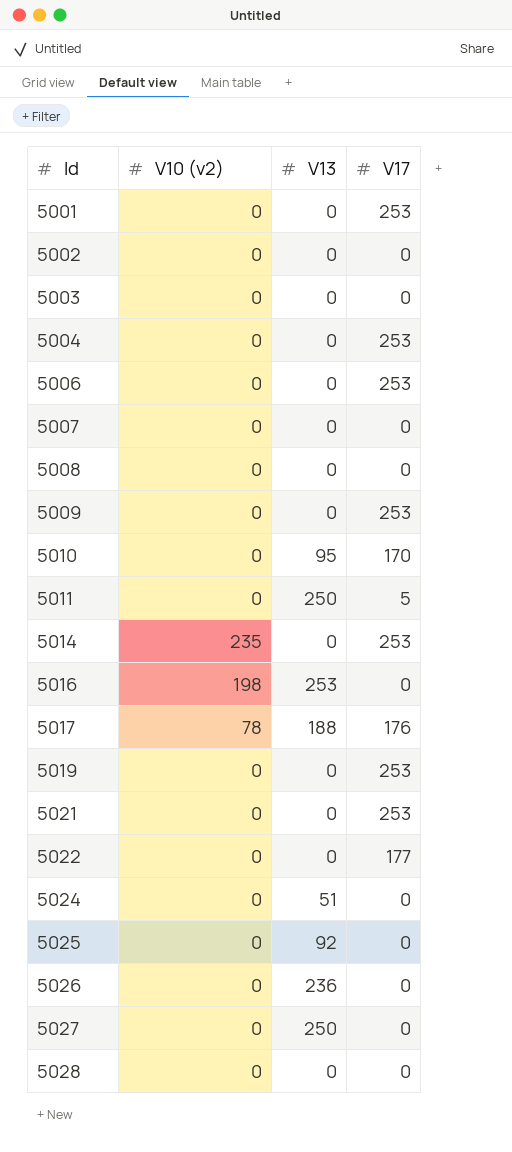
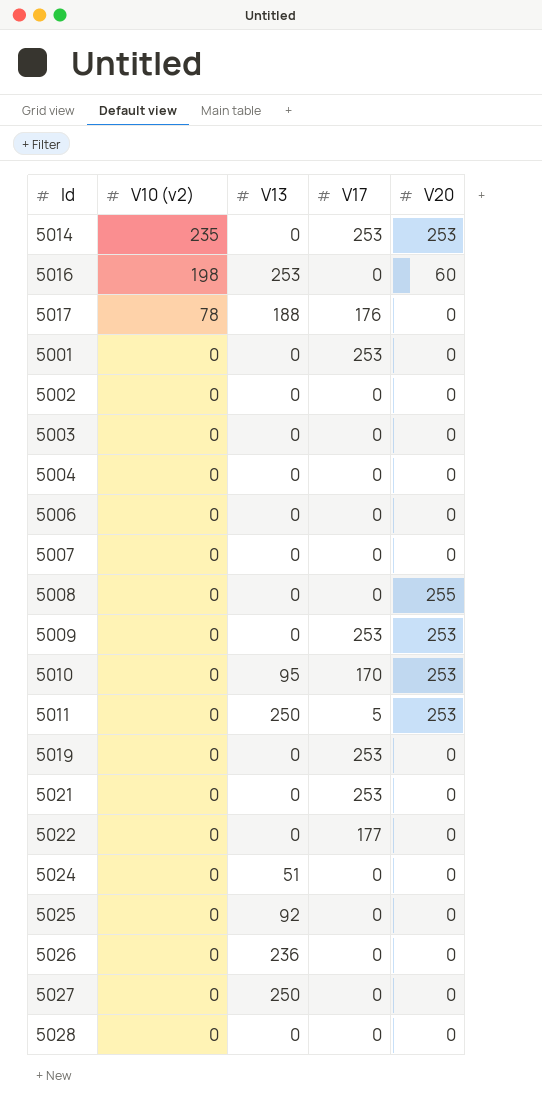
row order: Id ascending -> V10 (v2) descending
column V20 | position: none -> 5
5004 | V17: 253 -> 0
5006 | V17: 253 -> 0

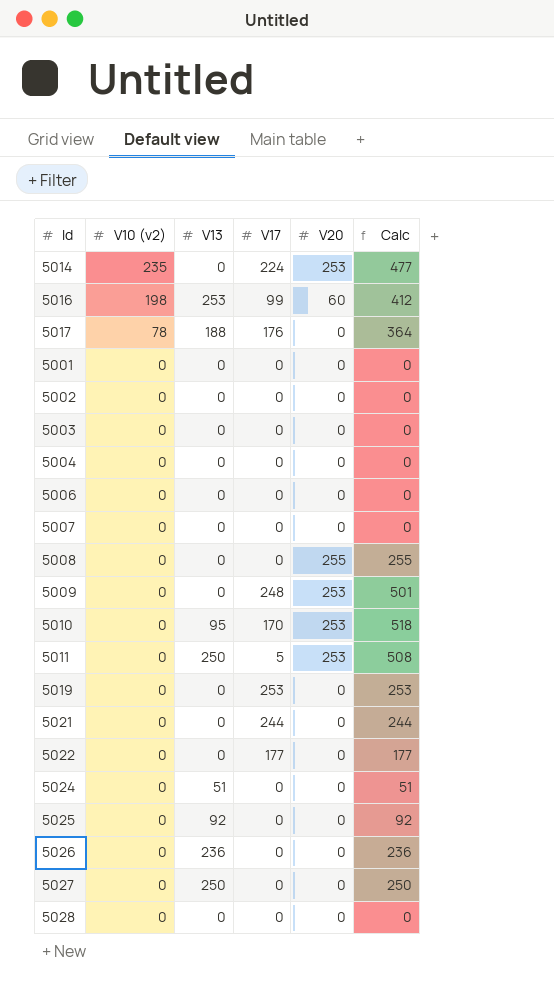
column Calc | formula: none -> [V13] + [V17] + [V20]
5014 | V17: 253 -> 224
5016 | V17: 0 -> 99
5001 | V17: 253 -> 0
5009 | V17: 253 -> 248
5021 | V17: 253 -> 244

